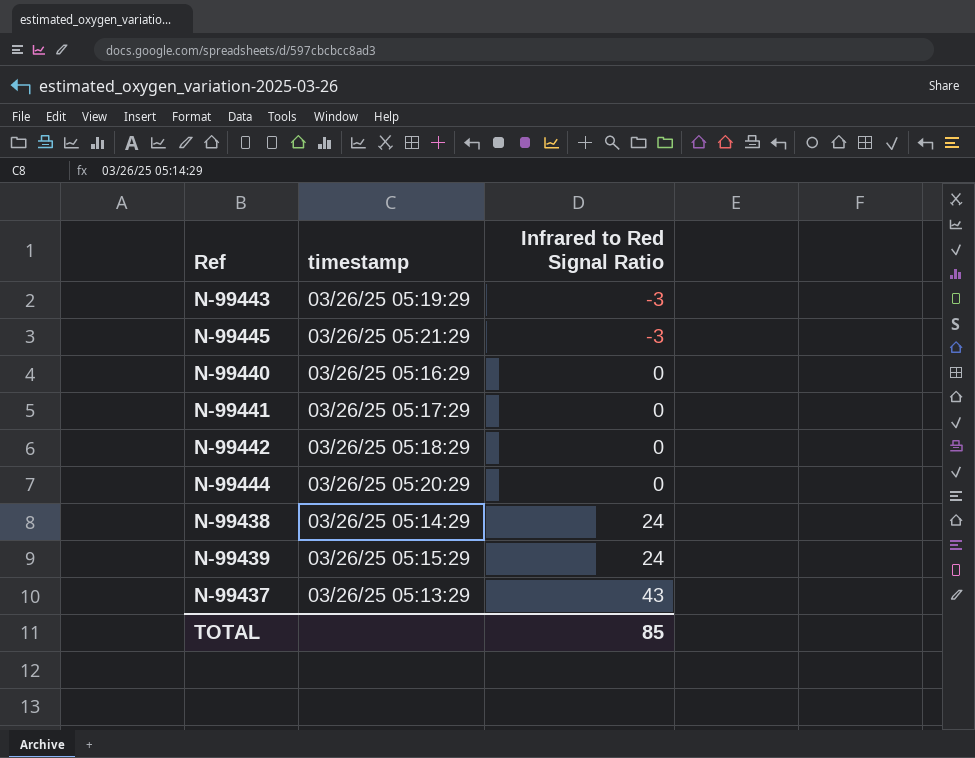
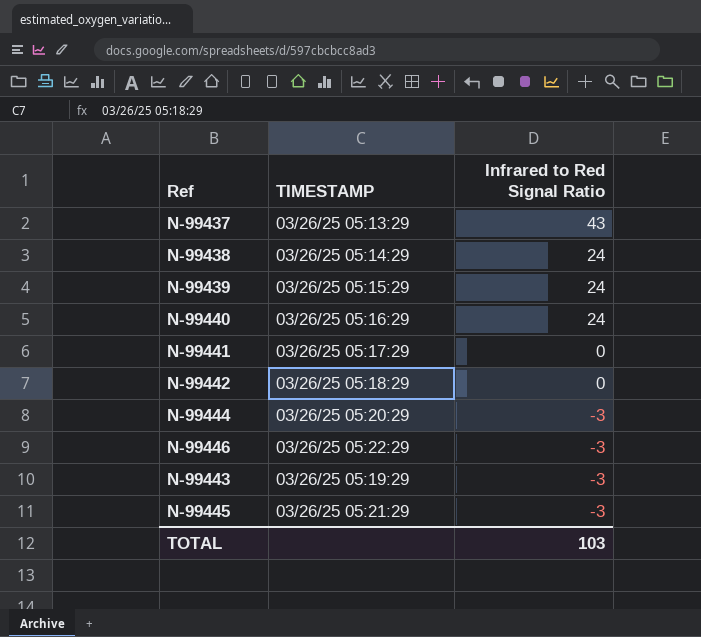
row order: Infrared to Red Signal Ratio ascending -> Infrared to Red Signal Ratio descending
column name: timestamp -> TIMESTAMP
N-99440 | Infrared to Red Signal Ratio: 0 -> 24
N-99444 | Infrared to Red Signal Ratio: 0 -> -3
row N-99446: none -> 03/26/25 05:22:29 | -3
TOTAL | Infrared to Red Signal Ratio: 85 -> 103

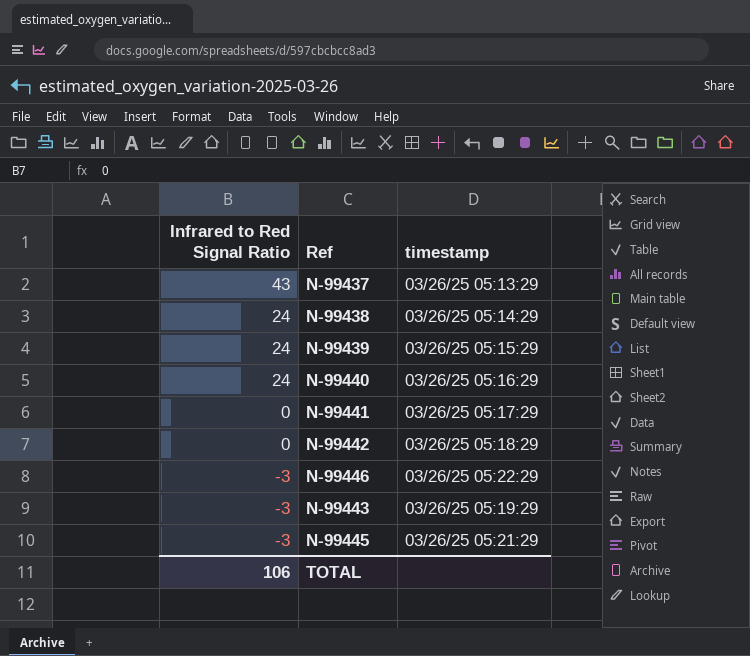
column Infrared to Red Signal Ratio | position: 3 -> 1
column name: TIMESTAMP -> timestamp
row N-99444: 03/26/25 05:20:29 | -3 -> none
TOTAL | Infrared to Red Signal Ratio: 103 -> 106

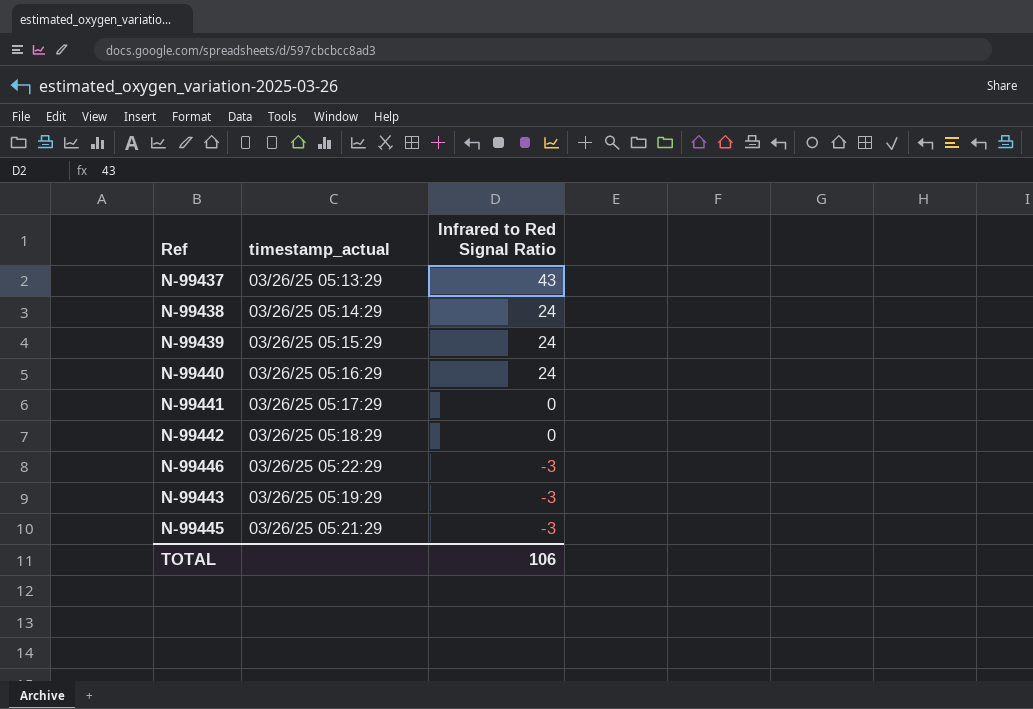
column name: timestamp -> timestamp_actual
column Infrared to Red Signal Ratio | position: 1 -> 3

